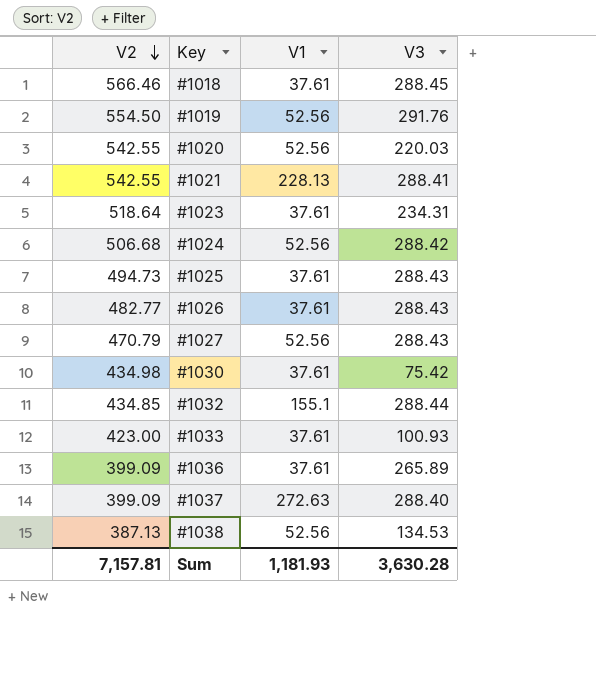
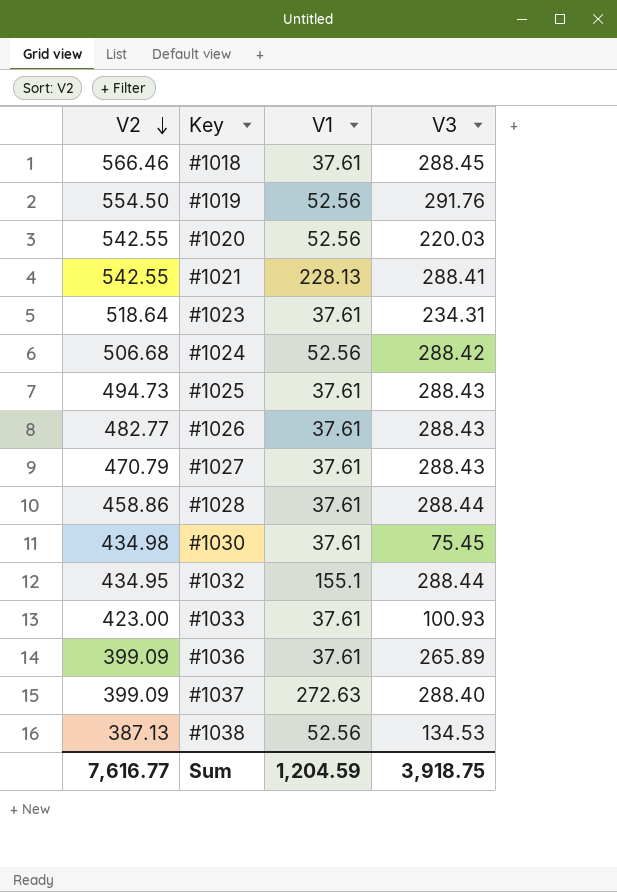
#1027 | V1: 52.56 -> 37.61
row #1028: none -> 458.86 | 37.61 | 288.44
#1030 | V3: 75.42 -> 75.45
#1032 | V2: 434.85 -> 434.95
Sum | V2: 7,157.81 -> 7,616.77
Sum | V1: 1,181.93 -> 1,204.59
Sum | V3: 3,630.28 -> 3,918.75

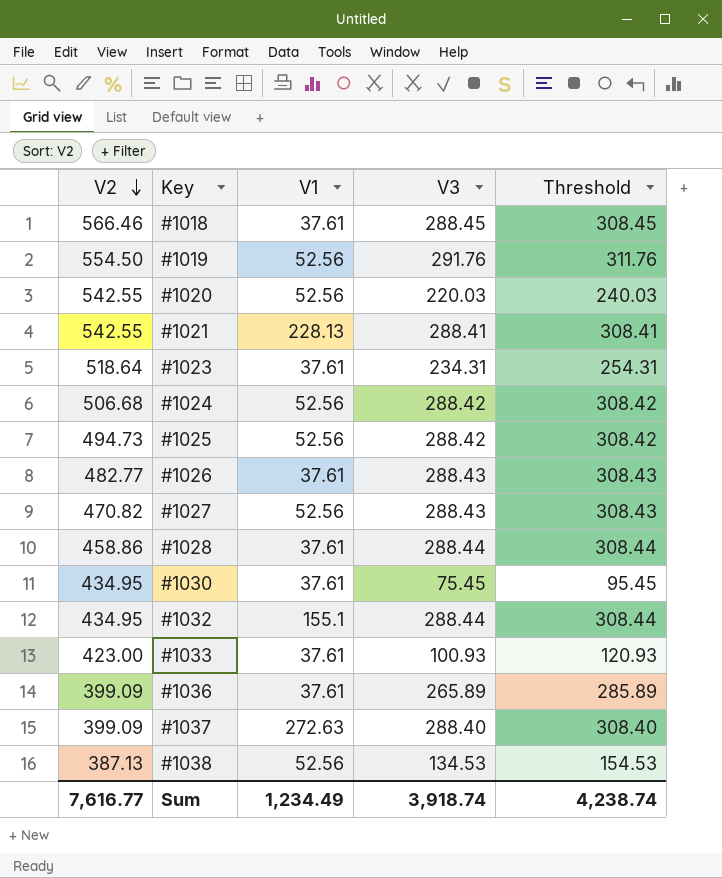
column Threshold | formula: none -> [V3] + 20
#1025 | V1: 37.61 -> 52.56
#1025 | V3: 288.43 -> 288.42
#1027 | V2: 470.79 -> 470.82
#1027 | V1: 37.61 -> 52.56
#1030 | V2: 434.98 -> 434.95
Sum | V1: 1,204.59 -> 1,234.49
Sum | V3: 3,918.75 -> 3,918.74

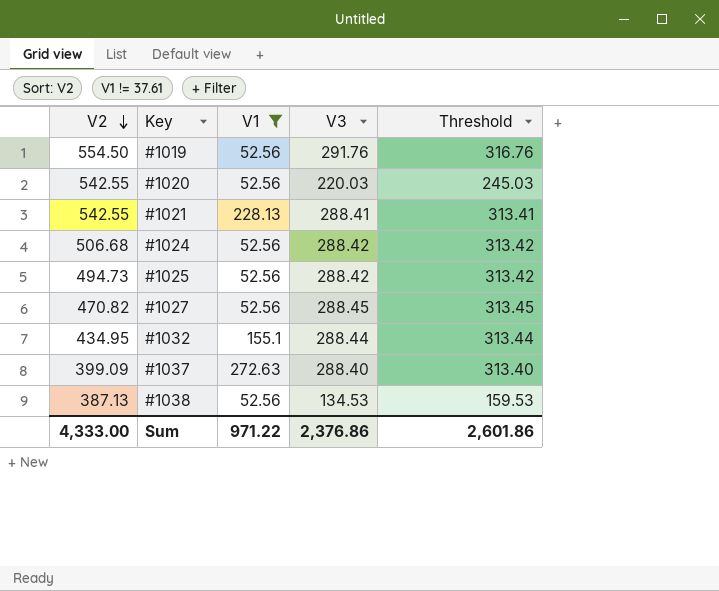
filter: none -> V1 != 37.61
column Threshold | formula: [V3] + 20 -> [V3] + 25
#1027 | V3: 288.43 -> 288.45
Sum | V2: 7,616.77 -> 4,333.00
Sum | V1: 1,234.49 -> 971.22
Sum | V3: 3,918.74 -> 2,376.86
Sum | Threshold: 4,238.74 -> 2,601.86

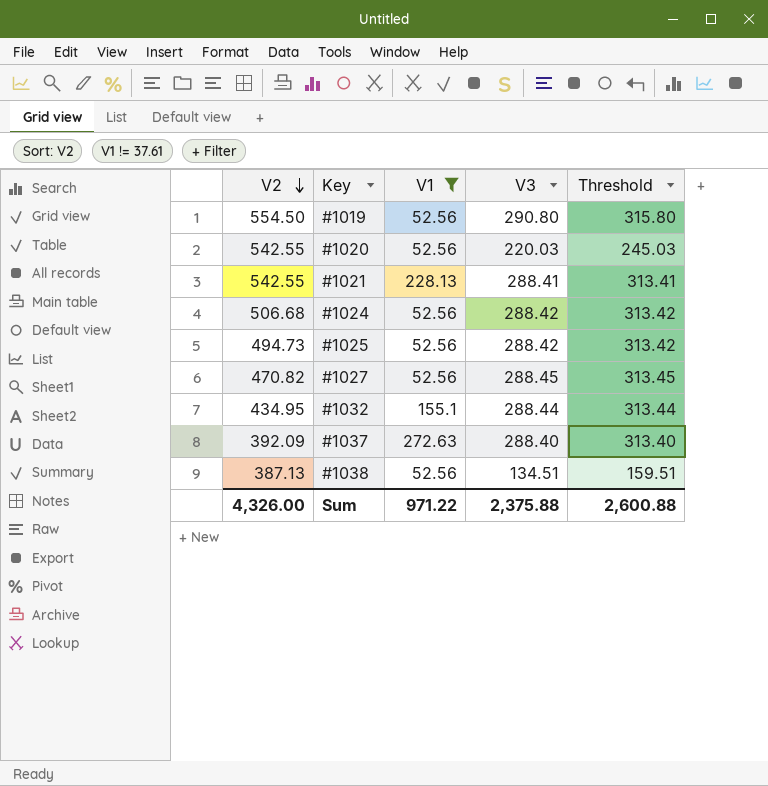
#1019 | V3: 291.76 -> 290.80
#1019 | Threshold: 316.76 -> 315.80
#1037 | V2: 399.09 -> 392.09
#1038 | V3: 134.53 -> 134.51
#1038 | Threshold: 159.53 -> 159.51
Sum | V2: 4,333.00 -> 4,326.00
Sum | V3: 2,376.86 -> 2,375.88
Sum | Threshold: 2,601.86 -> 2,600.88

